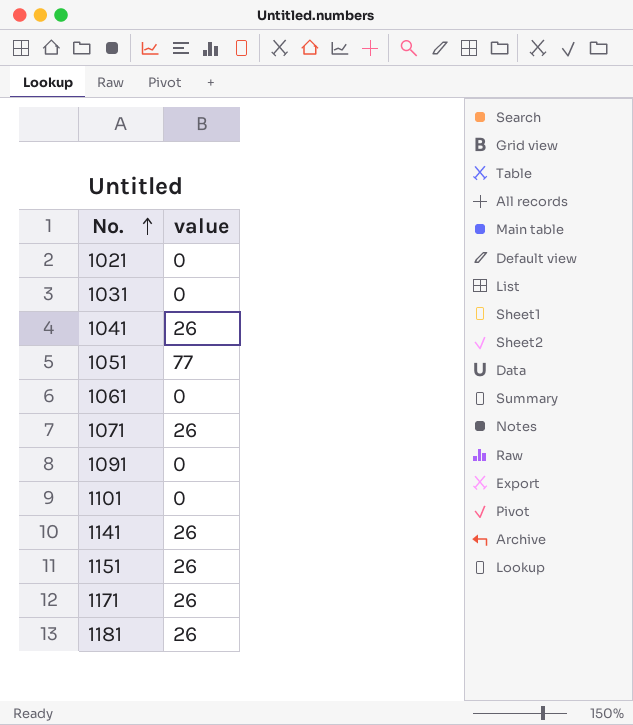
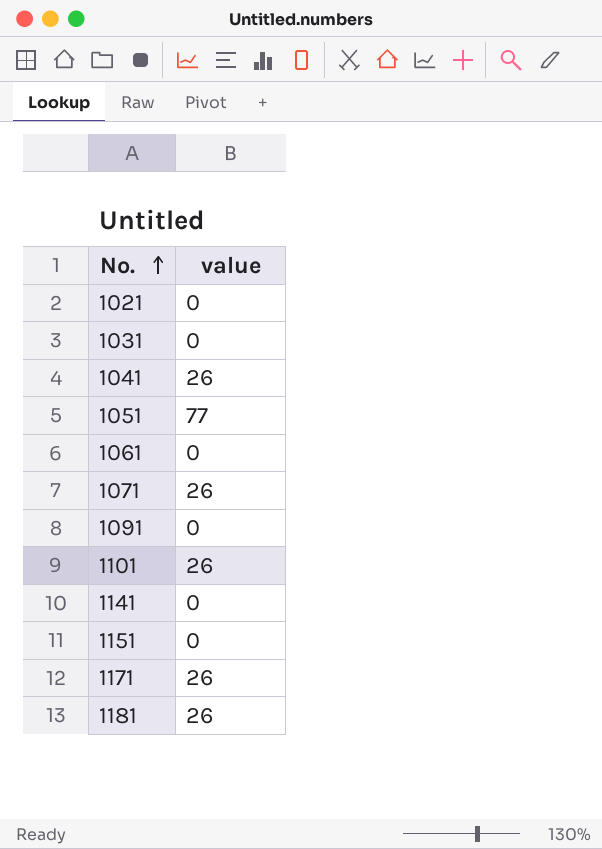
1101 | value: 0 -> 26
1141 | value: 26 -> 0
1151 | value: 26 -> 0

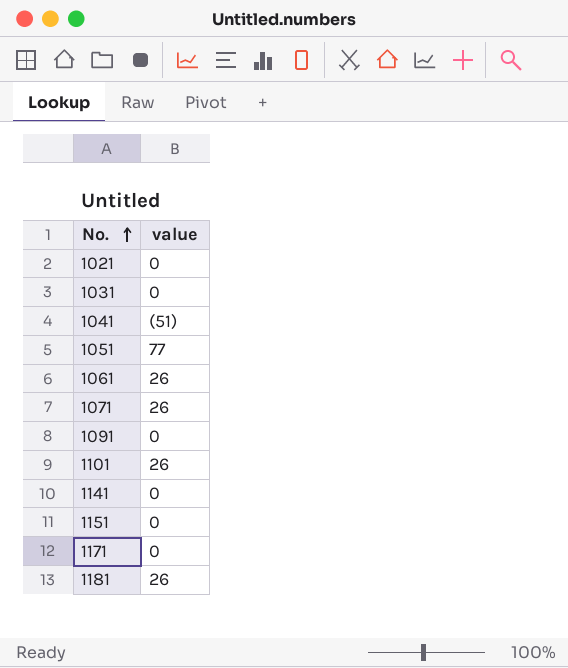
1041 | value: 26 -> (51)
1061 | value: 0 -> 26
1171 | value: 26 -> 0

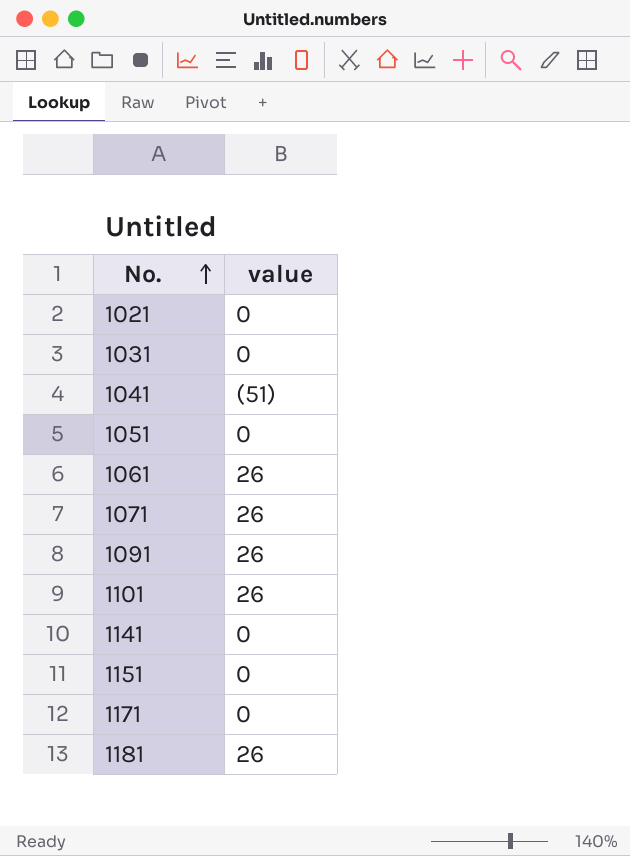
1051 | value: 77 -> 0
1091 | value: 0 -> 26

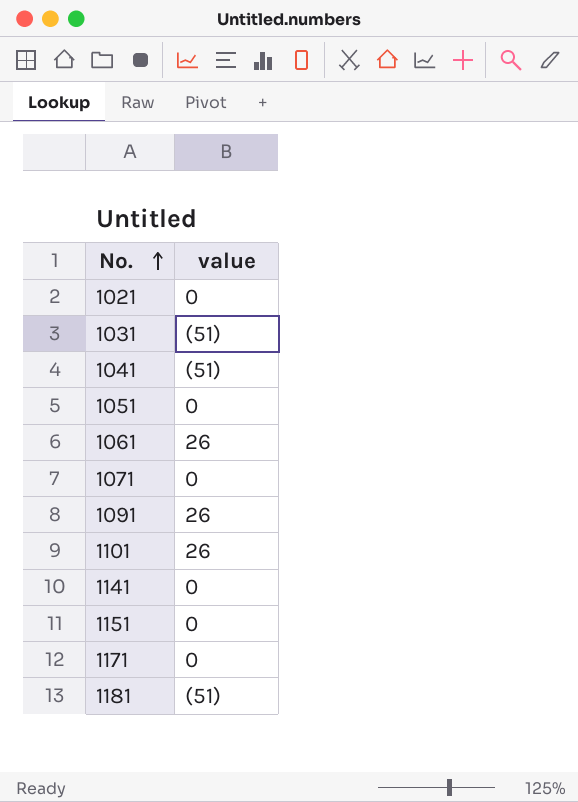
1031 | value: 0 -> (51)
1071 | value: 26 -> 0
1181 | value: 26 -> (51)

